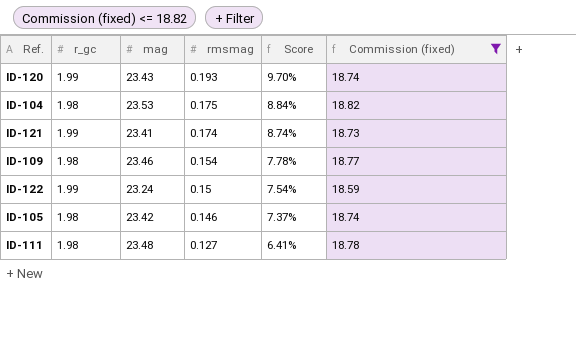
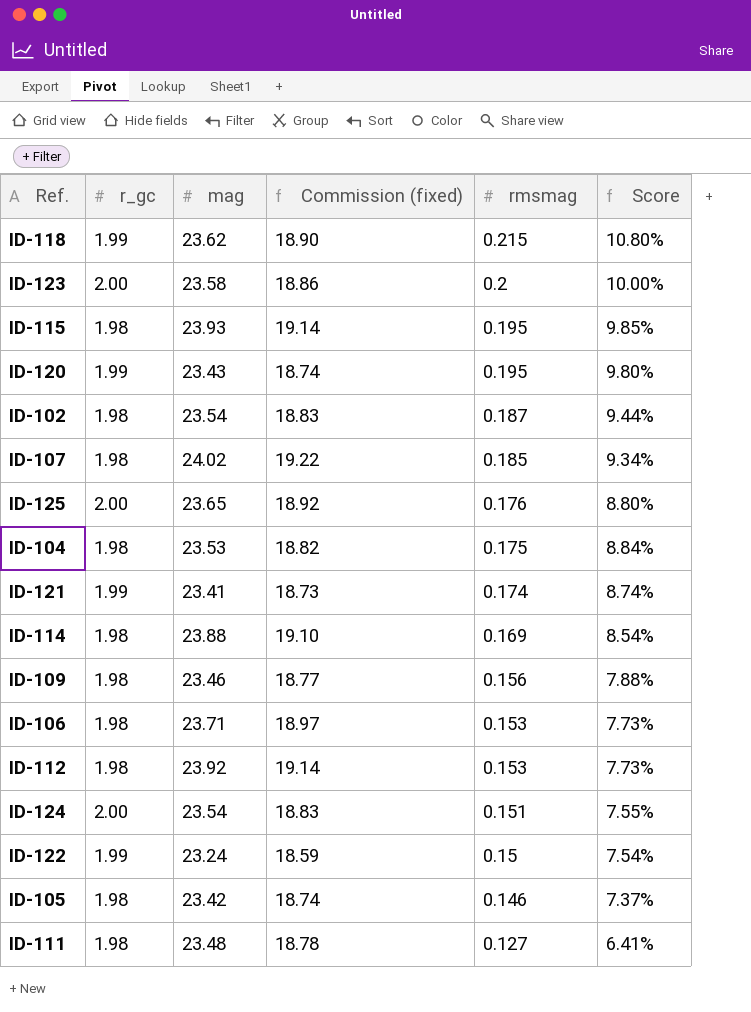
filter: Commission (fixed) <= 18.82 -> none
column Commission (fixed) | position: 6 -> 4
ID-120 | rmsmag: 0.193 -> 0.195
ID-120 | Score: 9.70% -> 9.80%
ID-109 | rmsmag: 0.154 -> 0.156
ID-109 | Score: 7.78% -> 7.88%

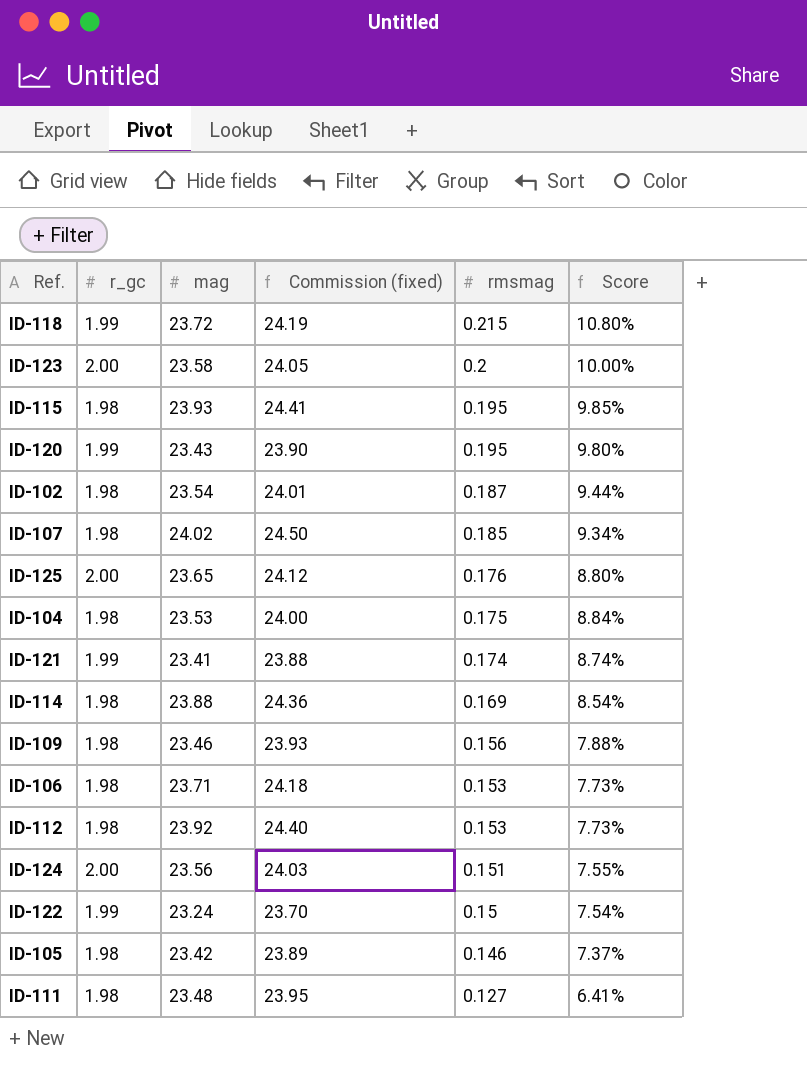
column Commission (fixed) | formula: [mag] * 0.8 -> [mag] * 1.02
ID-118 | mag: 23.62 -> 23.72
ID-124 | mag: 23.54 -> 23.56

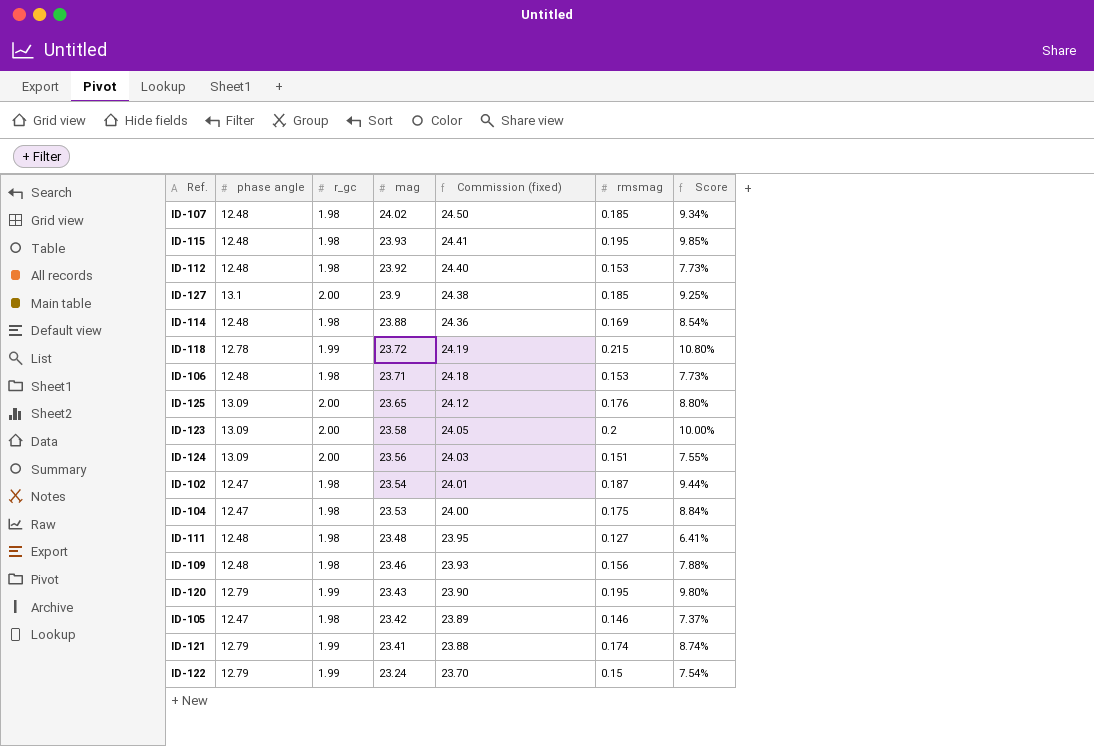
row order: rmsmag descending -> mag descending
column phase angle | position: none -> 2
row ID-127: none -> 13.1 | 2.00 | 23.9 | 24.38 | 0.185 | 9.25%

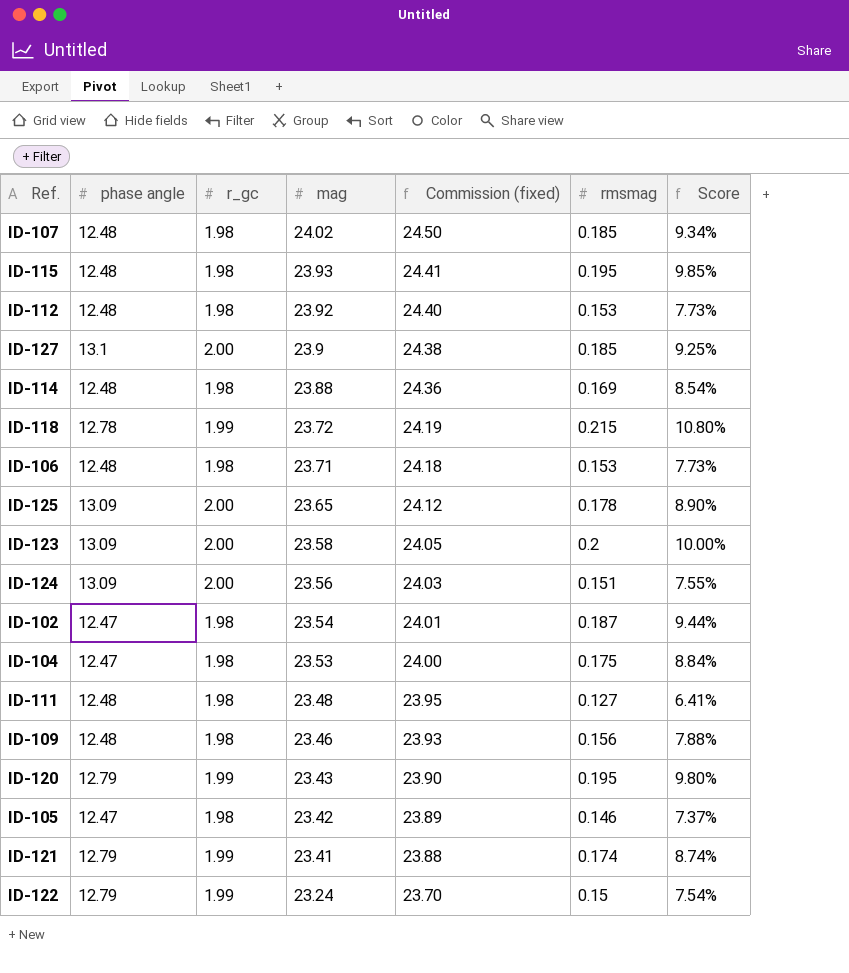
ID-125 | rmsmag: 0.176 -> 0.178
ID-125 | Score: 8.80% -> 8.90%

